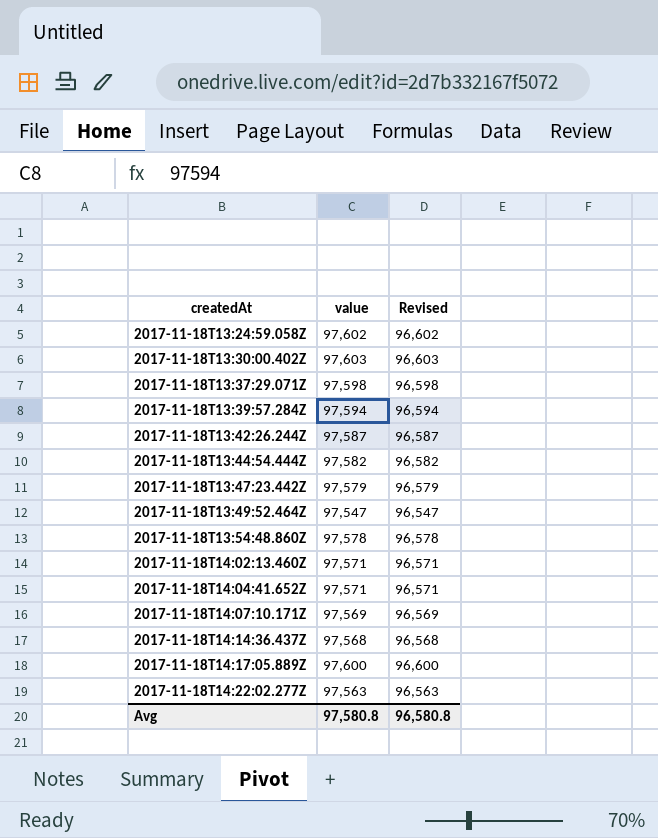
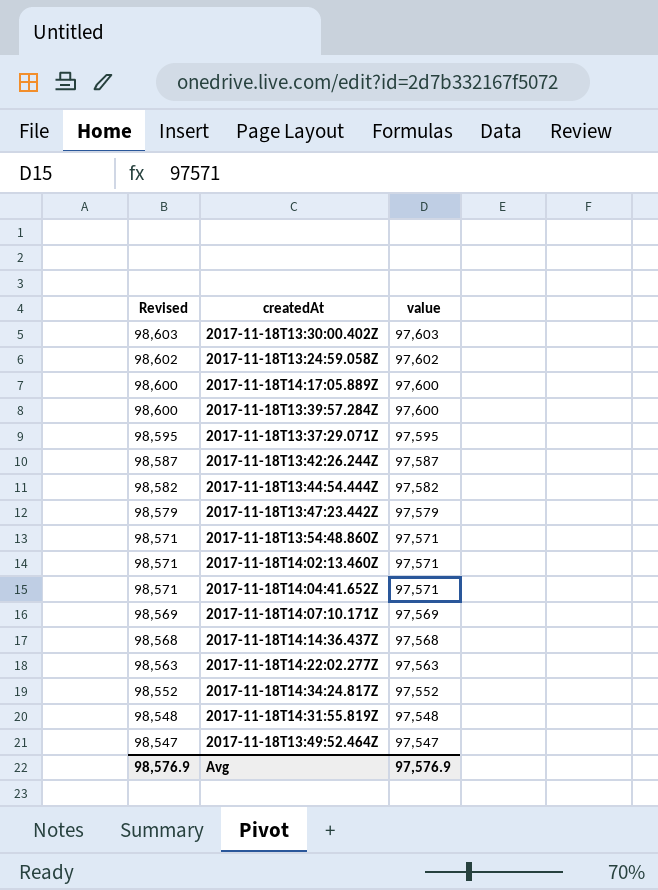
row order: createdAt ascending -> Revised descending
column Revised | formula: [value] - 1000 -> [value] + 1000
column Revised | position: 3 -> 1
2017-11-18T13:39:57.284Z | value: 97,594 -> 97,600
2017-11-18T13:37:29.071Z | value: 97,598 -> 97,595
2017-11-18T13:54:48.860Z | value: 97,578 -> 97,571
row 2017-11-18T14:34:24.817Z: none -> 98,552 | 97,552
row 2017-11-18T14:31:55.819Z: none -> 98,548 | 97,548
Avg | Revised: 96,580.8 -> 98,576.9
Avg | value: 97,580.8 -> 97,576.9

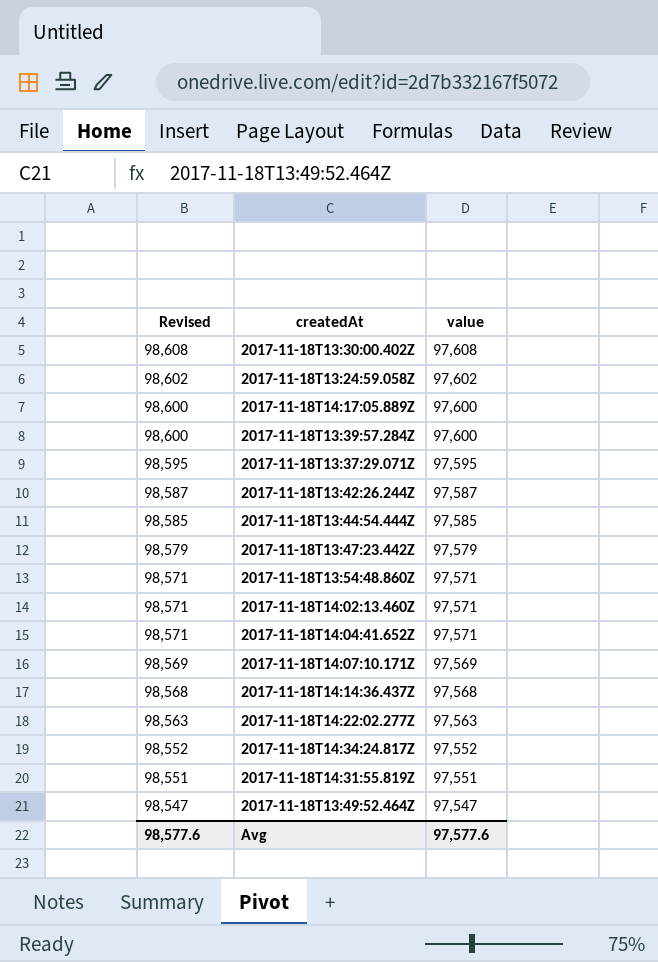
2017-11-18T13:30:00.402Z | Revised: 98,603 -> 98,608
2017-11-18T13:30:00.402Z | value: 97,603 -> 97,608
2017-11-18T13:44:54.444Z | Revised: 98,582 -> 98,585
2017-11-18T13:44:54.444Z | value: 97,582 -> 97,585
2017-11-18T14:31:55.819Z | Revised: 98,548 -> 98,551
2017-11-18T14:31:55.819Z | value: 97,548 -> 97,551
Avg | Revised: 98,576.9 -> 98,577.6
Avg | value: 97,576.9 -> 97,577.6

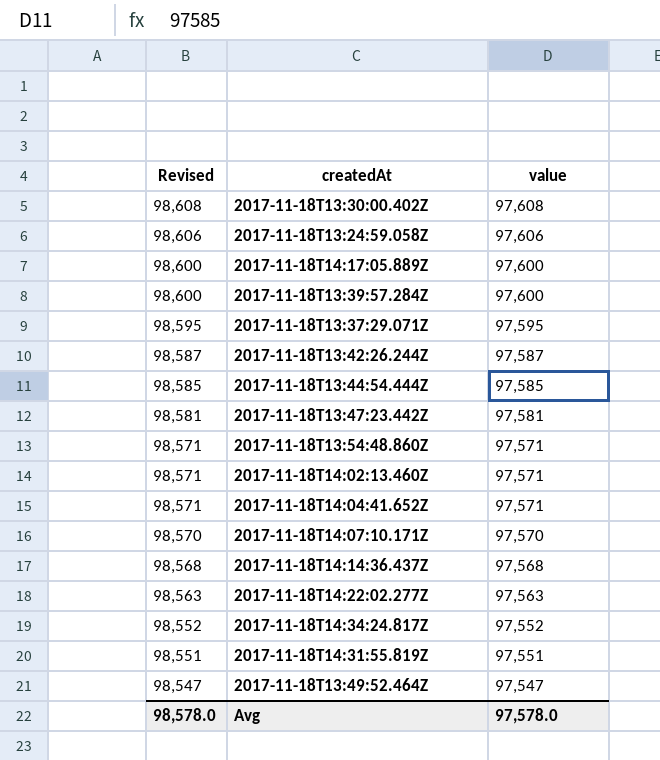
2017-11-18T13:24:59.058Z | Revised: 98,602 -> 98,606
2017-11-18T13:24:59.058Z | value: 97,602 -> 97,606
2017-11-18T13:47:23.442Z | Revised: 98,579 -> 98,581
2017-11-18T13:47:23.442Z | value: 97,579 -> 97,581
2017-11-18T14:07:10.171Z | Revised: 98,569 -> 98,570
2017-11-18T14:07:10.171Z | value: 97,569 -> 97,570
Avg | Revised: 98,577.6 -> 98,578.0
Avg | value: 97,577.6 -> 97,578.0

